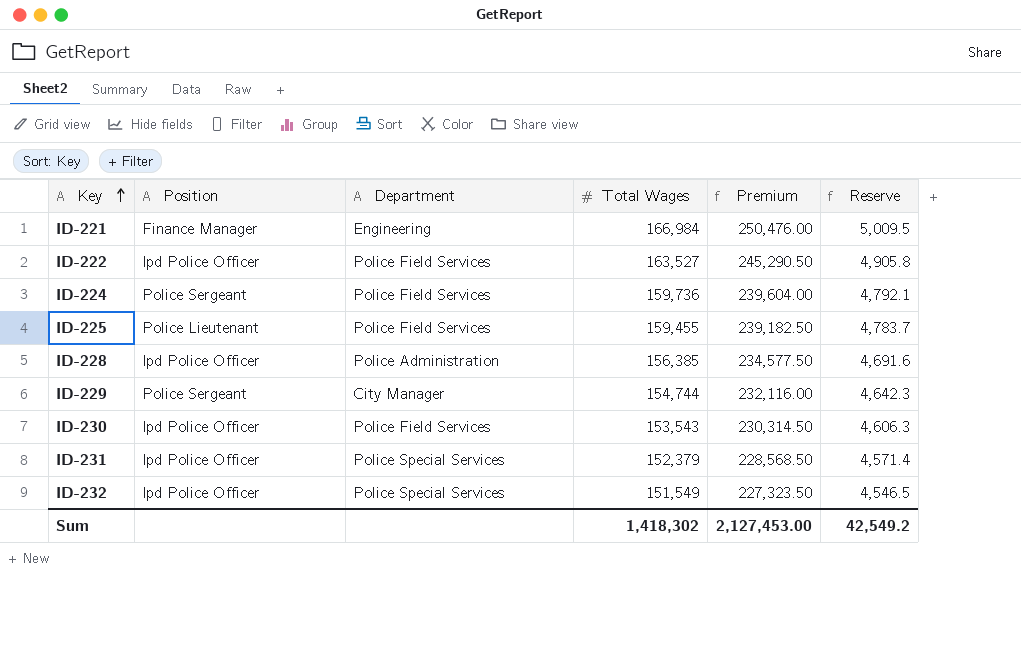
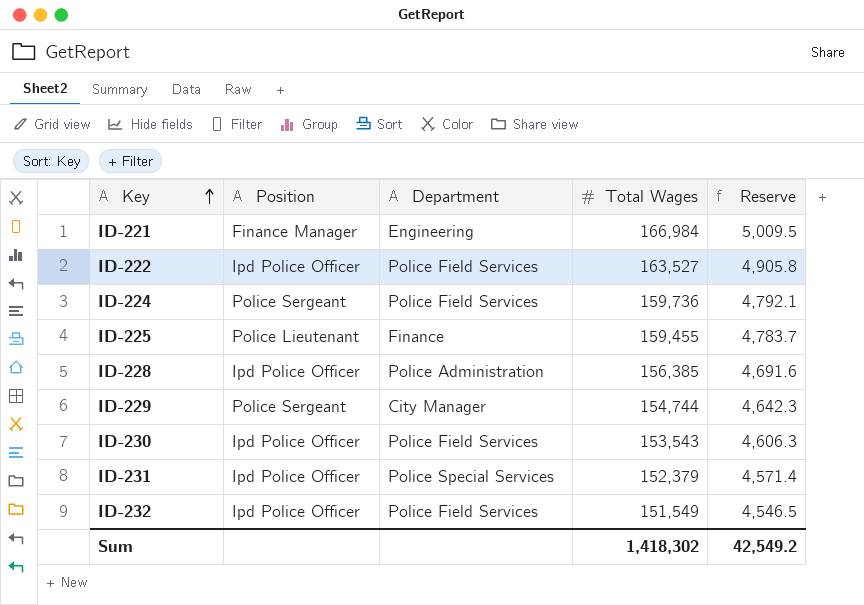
column Premium | formula: [Total Wages] * 1.5 -> none
ID-225 | Department: Police Field Services -> Finance
ID-232 | Department: Police Special Services -> Police Field Services

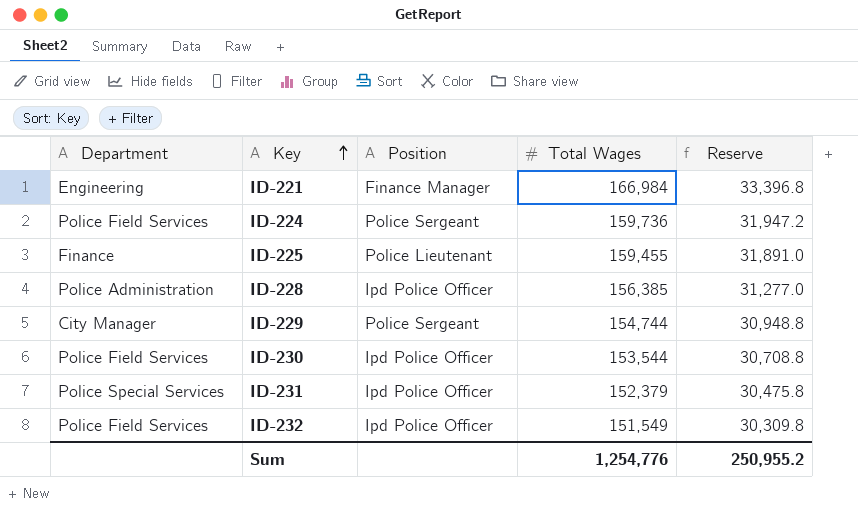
column Department | position: 3 -> 1
column Reserve | formula: [Total Wages] * 0.03 -> [Total Wages] * 0.2
row ID-222: Ipd Police Officer | Police Field Services | 163,527 | 4,905.8 -> none
ID-230 | Total Wages: 153,543 -> 153,544
Sum | Total Wages: 1,418,302 -> 1,254,776
Sum | Reserve: 42,549.2 -> 250,955.2

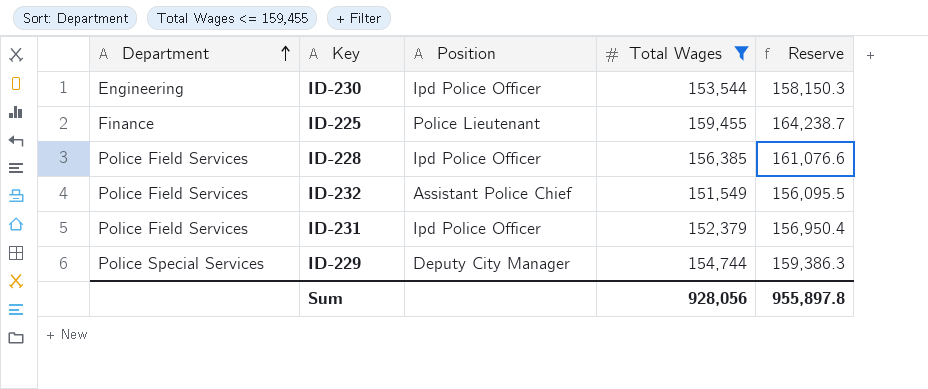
filter: none -> Total Wages <= 159,455
row order: Key ascending -> Department ascending
column Reserve | formula: [Total Wages] * 0.2 -> [Total Wages] * 1.03
ID-230 | Department: Police Field Services -> Engineering
ID-228 | Department: Police Administration -> Police Field Services
ID-232 | Position: Ipd Police Officer -> Assistant Police Chief
ID-231 | Department: Police Special Services -> Police Field Services
ID-229 | Department: City Manager -> Police Special Services
ID-229 | Position: Police Sergeant -> Deputy City Manager
Sum | Total Wages: 1,254,776 -> 928,056
Sum | Reserve: 250,955.2 -> 955,897.8

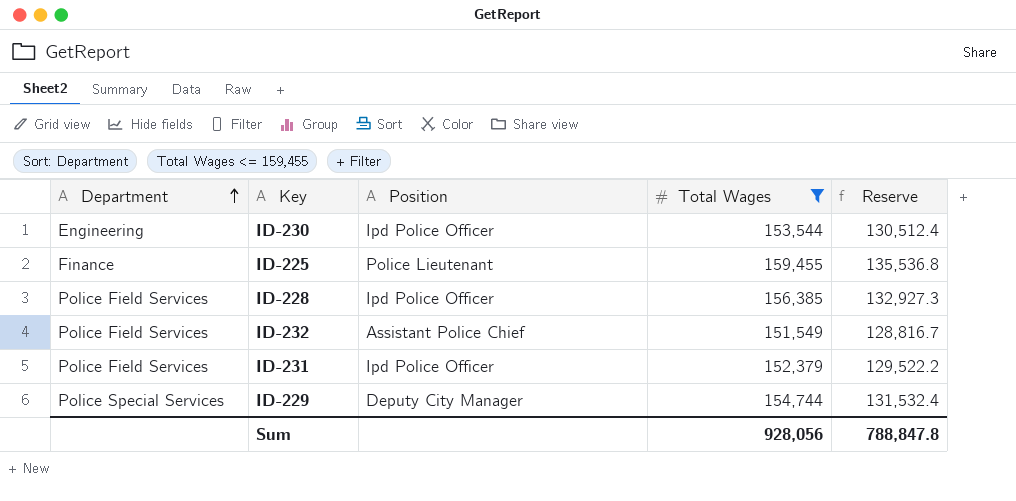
column Reserve | formula: [Total Wages] * 1.03 -> [Total Wages] * 0.85
Sum | Reserve: 955,897.8 -> 788,847.8

